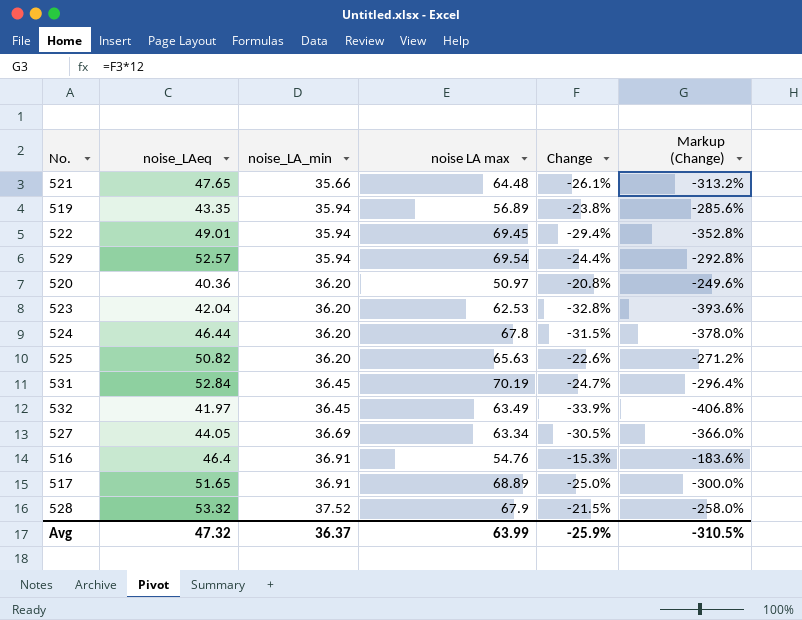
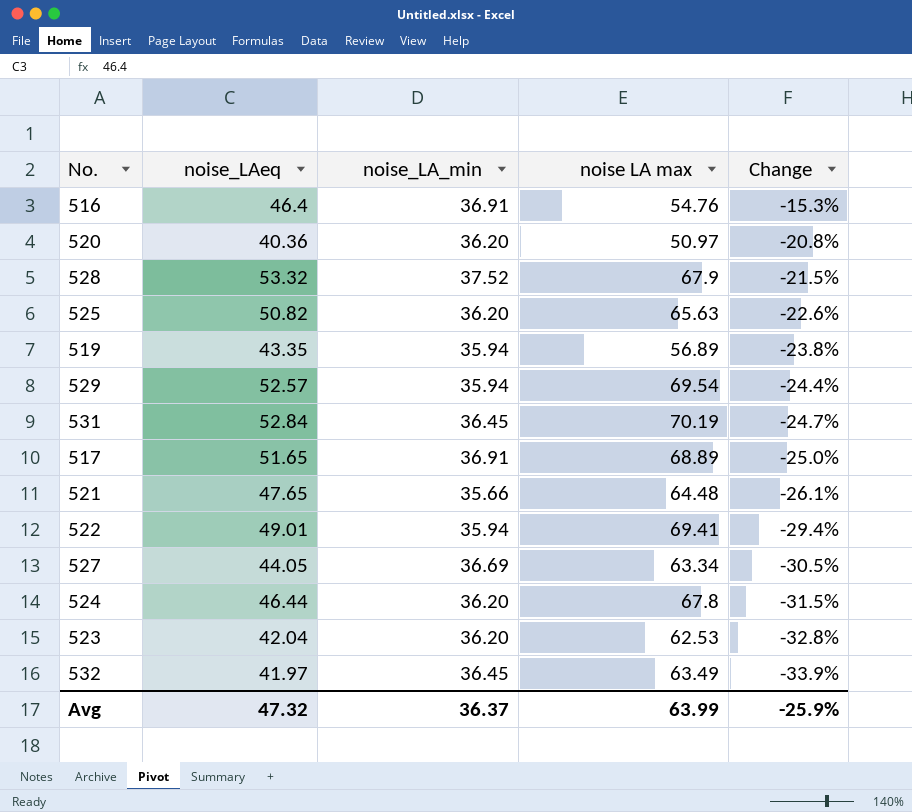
row order: noise_LA_min ascending -> Change descending
column Markup (Change) | formula: [Change] * 12 -> none
522 | noise LA max: 69.45 -> 69.41

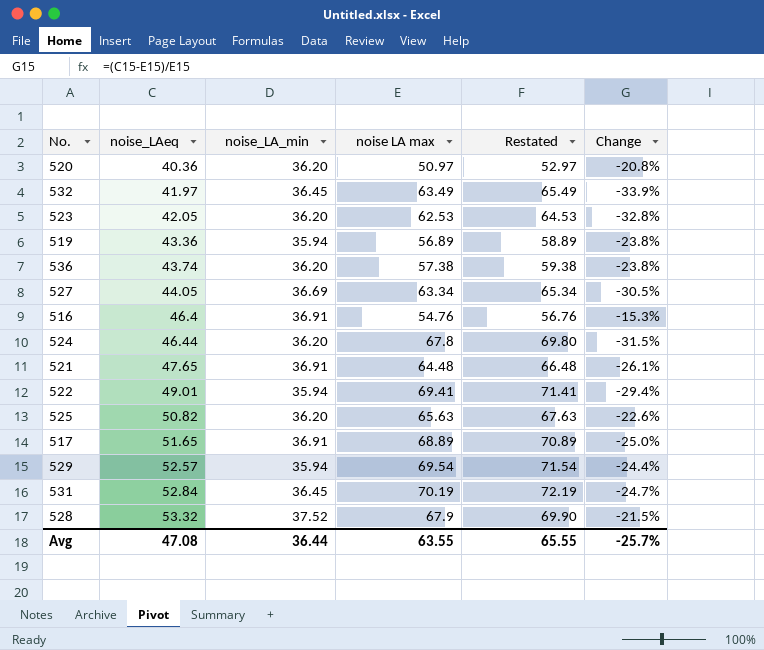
row order: Change descending -> noise_LAeq ascending
column Restated | formula: none -> [noise LA max] + 2
523 | noise_LAeq: 42.04 -> 42.05
519 | noise_LAeq: 43.35 -> 43.36
row 536: none -> 43.74 | 36.20 | 57.38 | 59.38 | -23.8%
521 | noise_LA_min: 35.66 -> 36.91
Avg | noise_LAeq: 47.32 -> 47.08
Avg | noise_LA_min: 36.37 -> 36.44
Avg | noise LA max: 63.99 -> 63.55
Avg | Change: -25.9% -> -25.7%

